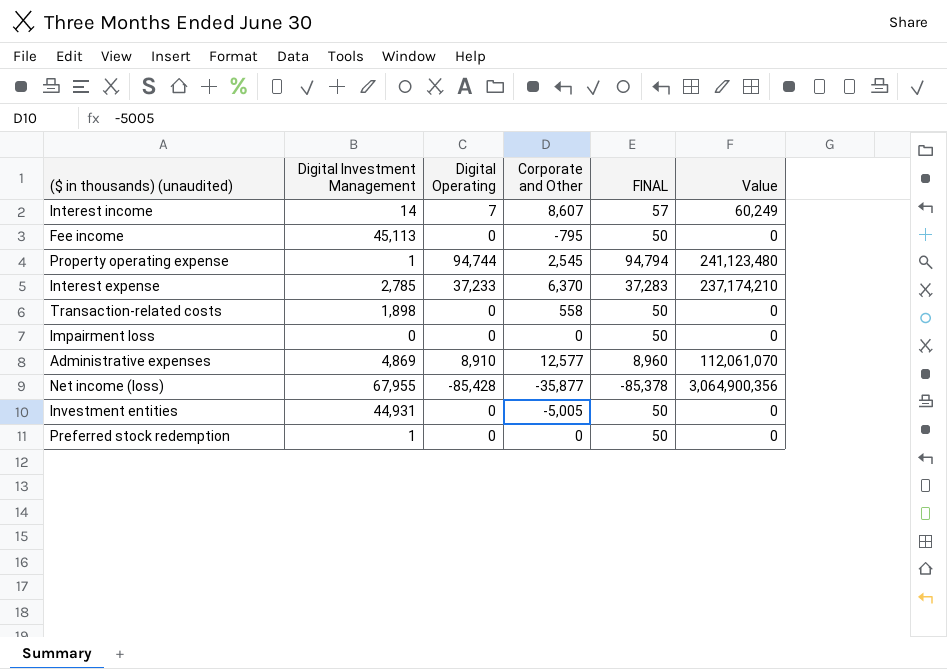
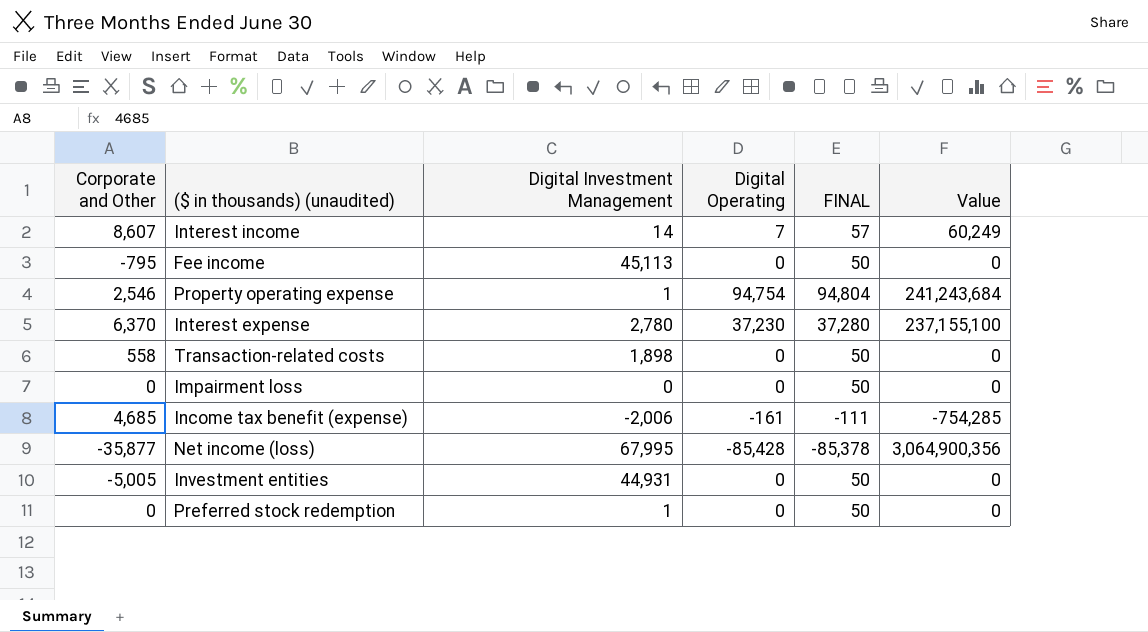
column Corporate and Other | position: 4 -> 1
row Administrative expenses: 4,869 | 8,910 | 12,577 | 8,960 | 112,061,070 -> none
Property operating expense | Corporate and Other: 2,545 -> 2,546
Property operating expense | Digital Operating: 94,744 -> 94,754
Property operating expense | FINAL: 94,794 -> 94,804
Property operating expense | Value: 241,123,480 -> 241,243,684
Interest expense | Digital Investment Management: 2,785 -> 2,780
Interest expense | Digital Operating: 37,233 -> 37,230
Interest expense | FINAL: 37,283 -> 37,280
Interest expense | Value: 237,174,210 -> 237,155,100
row Income tax benefit (expense): none -> 4,685 | -2,006 | -161 | -111 | -754,285
Net income (loss) | Digital Investment Management: 67,955 -> 67,995

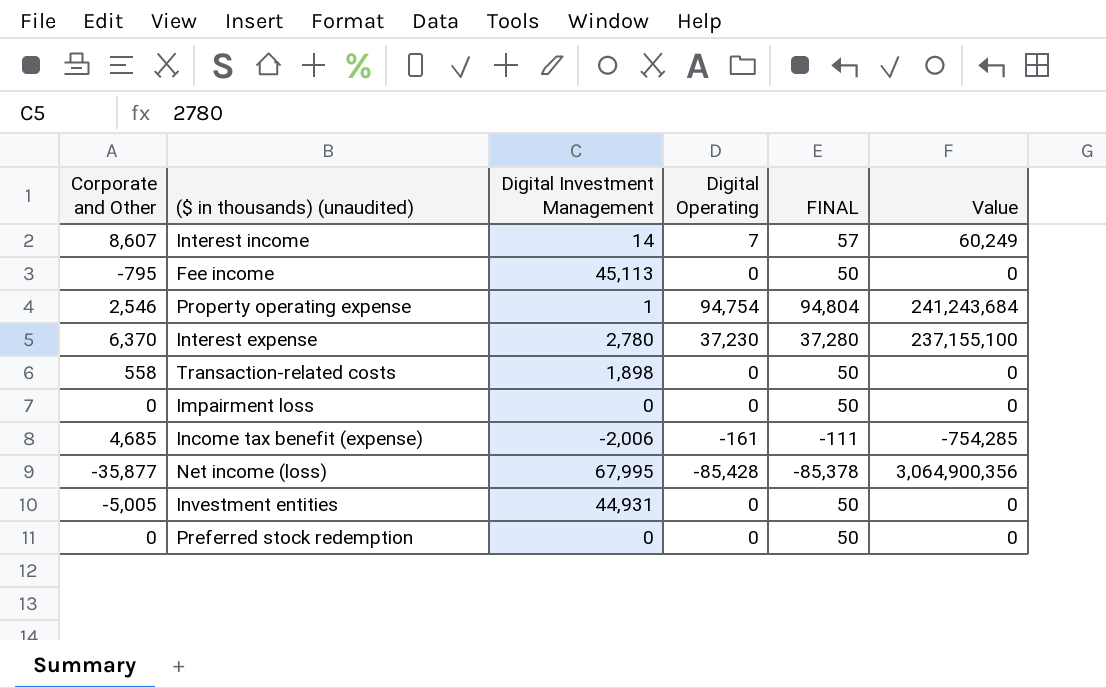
Preferred stock redemption | Digital Investment Management: 1 -> 0

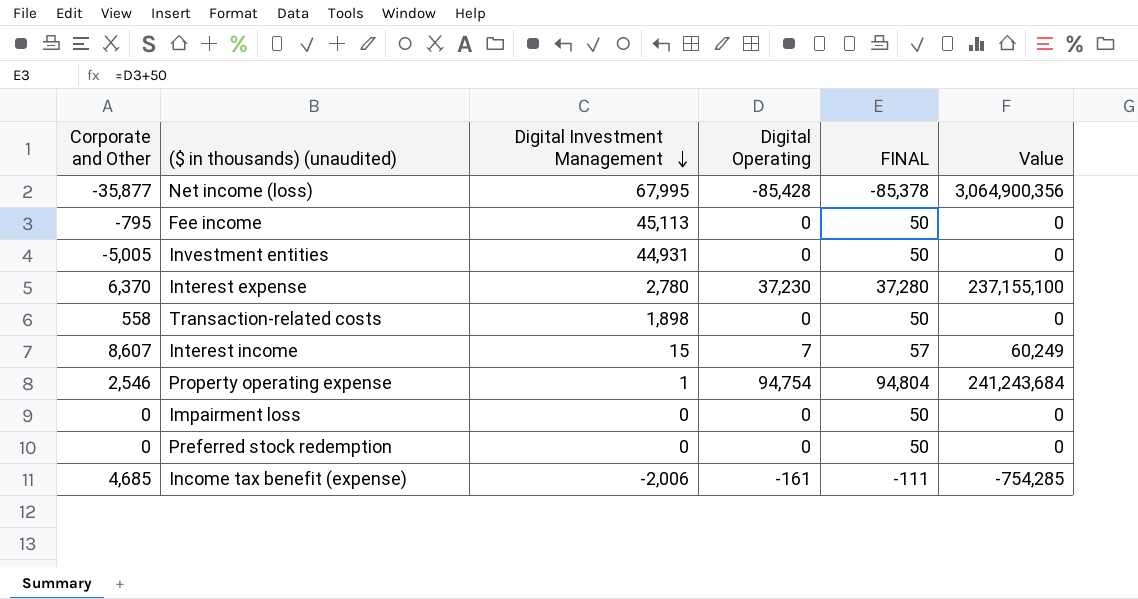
row order: none -> Digital Investment Management descending
Interest income | Digital Investment Management: 14 -> 15

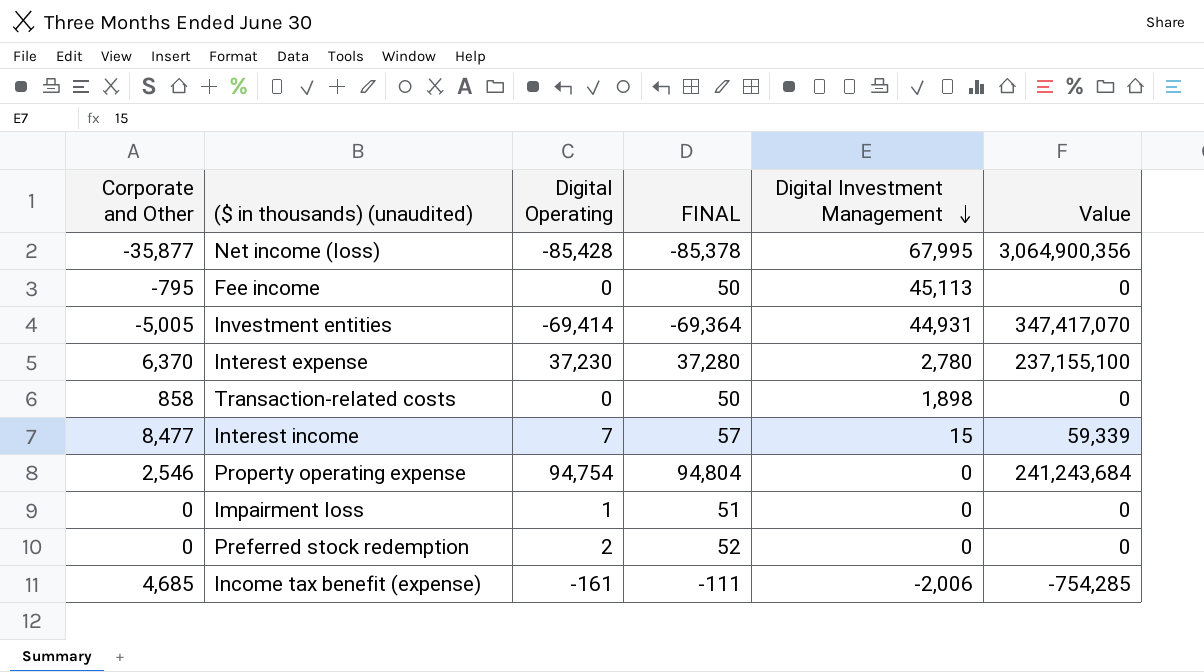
column Digital Investment Management | position: 3 -> 5
Investment entities | Digital Operating: 0 -> -69,414
Investment entities | FINAL: 50 -> -69,364
Investment entities | Value: 0 -> 347,417,070
Transaction-related costs | Corporate and Other: 558 -> 858
Interest income | Corporate and Other: 8,607 -> 8,477
Interest income | Value: 60,249 -> 59,339
Property operating expense | Digital Investment Management: 1 -> 0
Impairment loss | Digital Operating: 0 -> 1
Impairment loss | FINAL: 50 -> 51
Preferred stock redemption | Digital Operating: 0 -> 2
Preferred stock redemption | FINAL: 50 -> 52

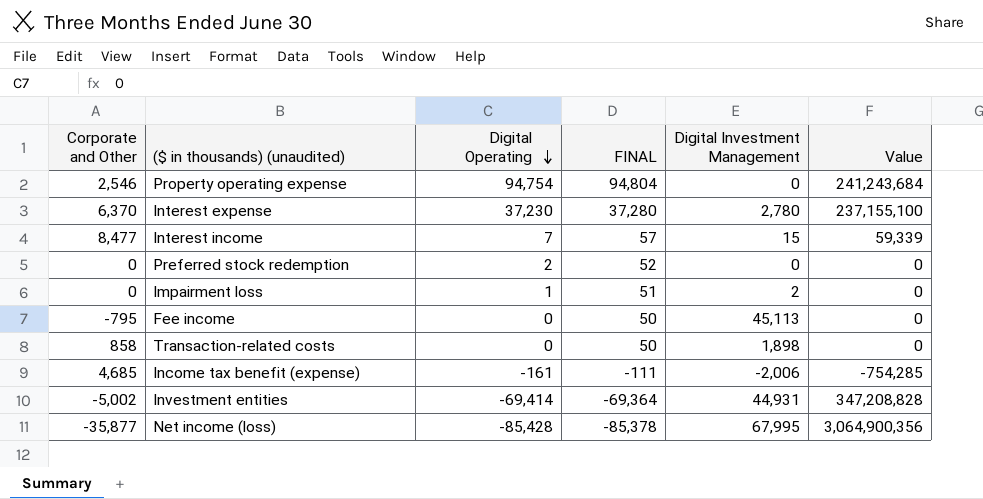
row order: Digital Investment Management descending -> Digital Operating descending
Impairment loss | Digital Investment Management: 0 -> 2
Investment entities | Corporate and Other: -5,005 -> -5,002
Investment entities | Value: 347,417,070 -> 347,208,828

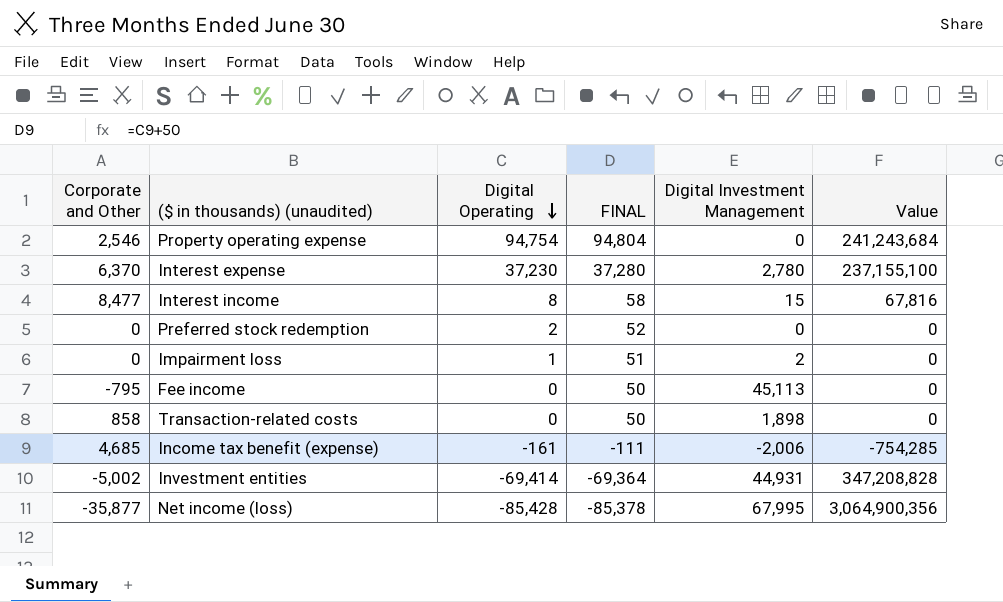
Interest income | Digital Operating: 7 -> 8
Interest income | FINAL: 57 -> 58
Interest income | Value: 59,339 -> 67,816

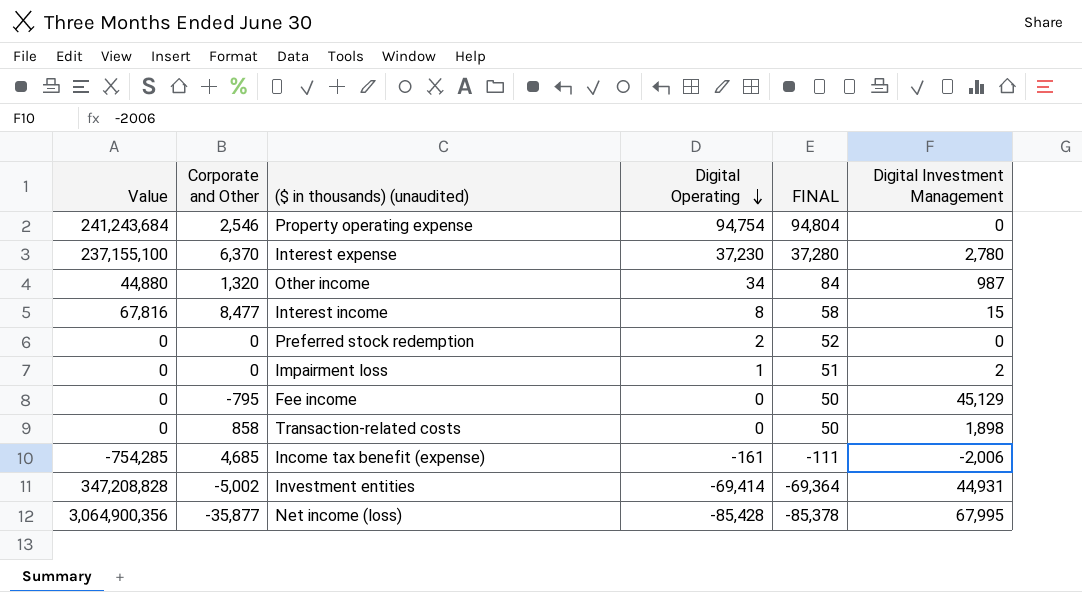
column Value | position: 6 -> 1
row Other income: none -> 44,880 | 1,320 | 34 | 84 | 987
Fee income | Digital Investment Management: 45,113 -> 45,129

